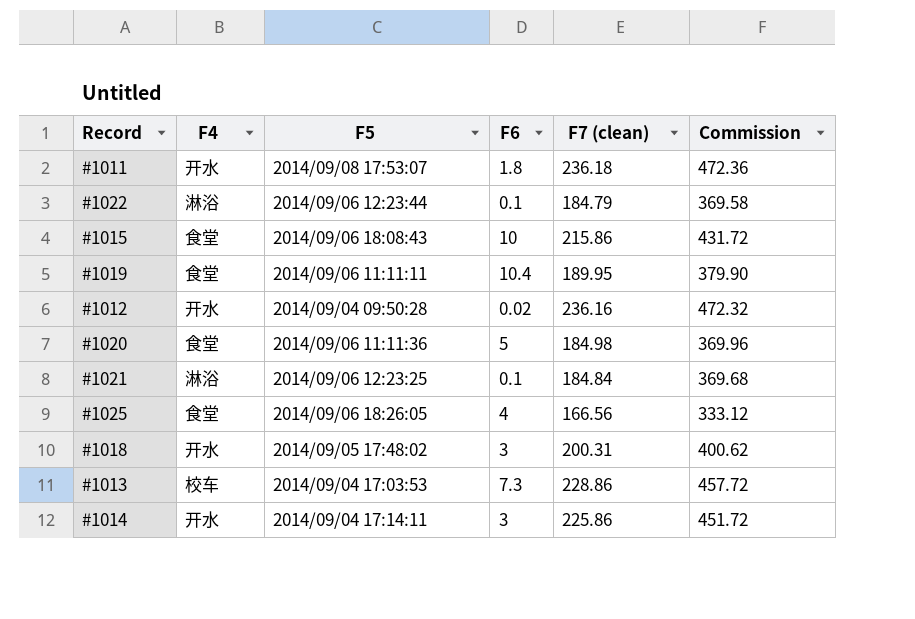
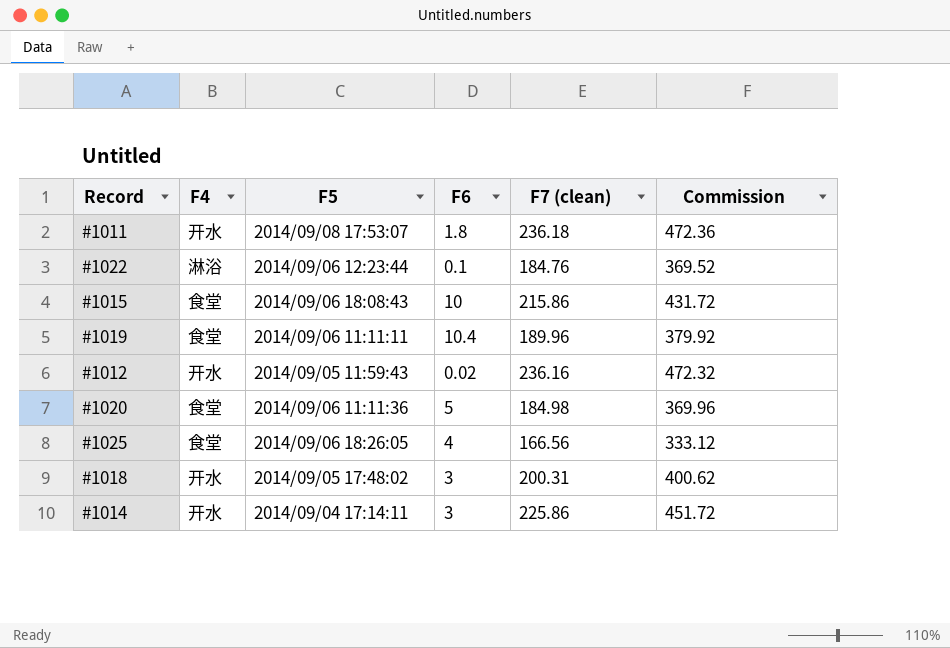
row #1021: 淋浴 | 2014/09/06 12:23:25 | 0.1 | 184.84 | 369.68 -> none
row #1013: 校车 | 2014/09/04 17:03:53 | 7.3 | 228.86 | 457.72 -> none
#1022 | F7 (clean): 184.79 -> 184.76
#1022 | Commission: 369.58 -> 369.52
#1019 | F7 (clean): 189.95 -> 189.96
#1019 | Commission: 379.90 -> 379.92
#1012 | F5: 2014/09/04 09:50:28 -> 2014/09/05 11:59:43

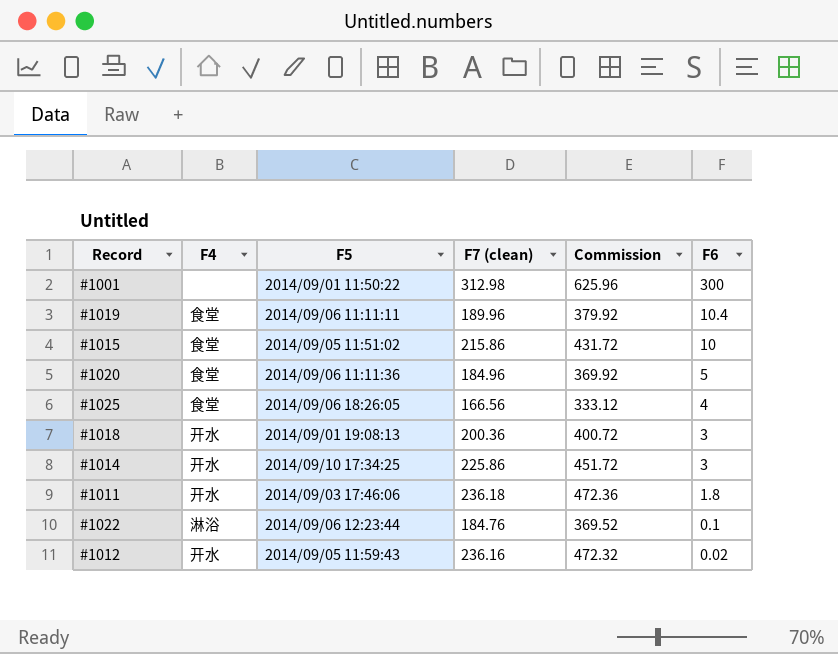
row order: none -> F6 descending
column F6 | position: 4 -> 6
row #1001: none -> none | 2014/09/01 11:50:22 | 312.98 | 625.96 | 300
#1015 | F5: 2014/09/06 18:08:43 -> 2014/09/05 11:51:02
#1020 | F7 (clean): 184.98 -> 184.96
#1020 | Commission: 369.96 -> 369.92
#1018 | F5: 2014/09/05 17:48:02 -> 2014/09/01 19:08:13
#1018 | F7 (clean): 200.31 -> 200.36
#1018 | Commission: 400.62 -> 400.72
#1014 | F5: 2014/09/04 17:14:11 -> 2014/09/10 17:34:25
#1011 | F5: 2014/09/08 17:53:07 -> 2014/09/03 17:46:06

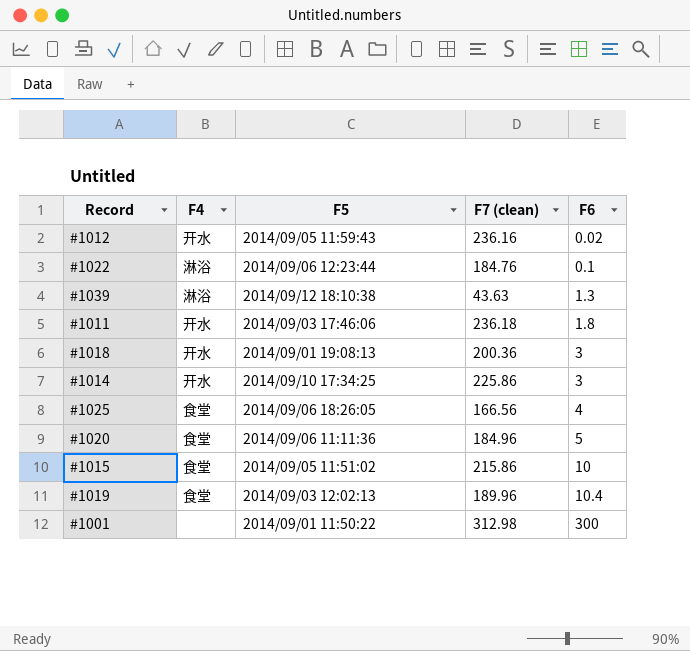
row order: F6 descending -> F6 ascending
column Commission | formula: [F7 (clean)] * 2 -> none
row #1039: none -> 淋浴 | 2014/09/12 18:10:38 | 43.63 | 1.3
#1019 | F5: 2014/09/06 11:11:11 -> 2014/09/03 12:02:13

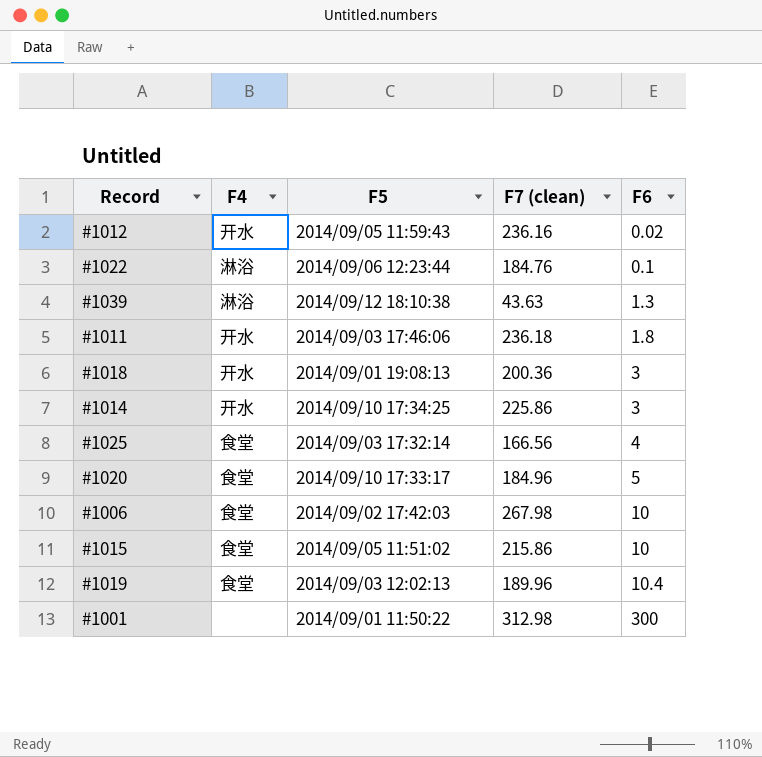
#1025 | F5: 2014/09/06 18:26:05 -> 2014/09/03 17:32:14
#1020 | F5: 2014/09/06 11:11:36 -> 2014/09/10 17:33:17
row #1006: none -> 食堂 | 2014/09/02 17:42:03 | 267.98 | 10

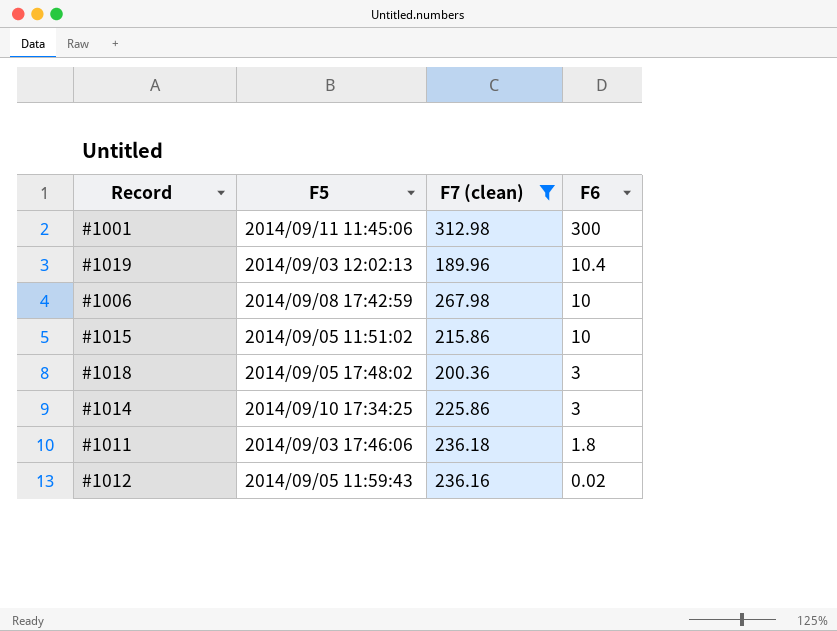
filter: none -> F7 (clean) >= 189.96
row order: F6 ascending -> F6 descending
column F4 | position: 2 -> none
#1001 | F5: 2014/09/01 11:50:22 -> 2014/09/11 11:45:06
#1006 | F5: 2014/09/02 17:42:03 -> 2014/09/08 17:42:59
#1018 | F5: 2014/09/01 19:08:13 -> 2014/09/05 17:48:02

